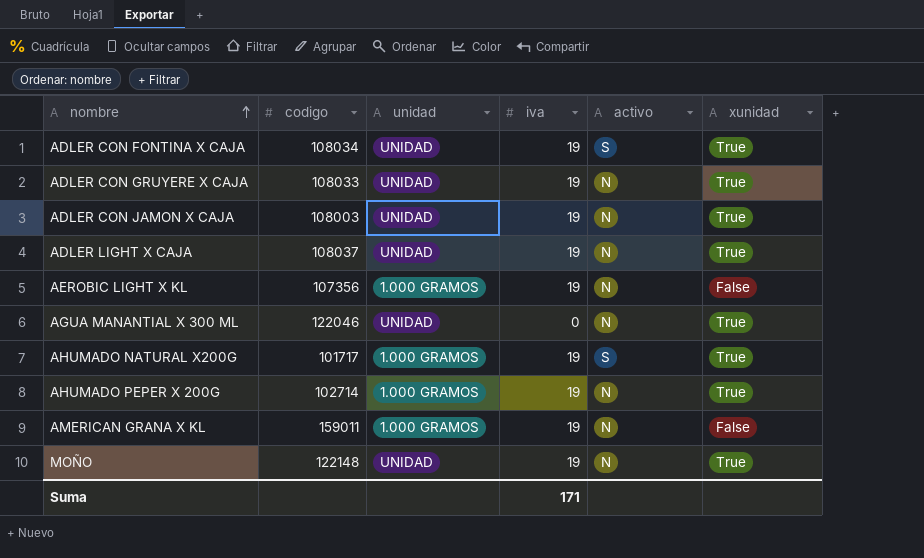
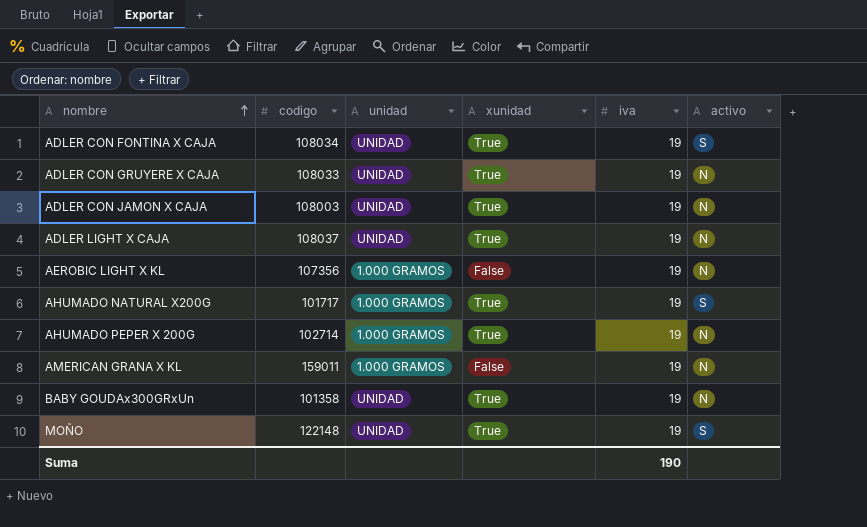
column xunidad | position: 6 -> 4
row AGUA MANANTIAL X 300 ML: 122046 | UNIDAD | 0 | N | True -> none
row BABY GOUDAx300GRxUn: none -> 101358 | UNIDAD | True | 19 | N
MOÑO | activo: N -> S
Suma | iva: 171 -> 190

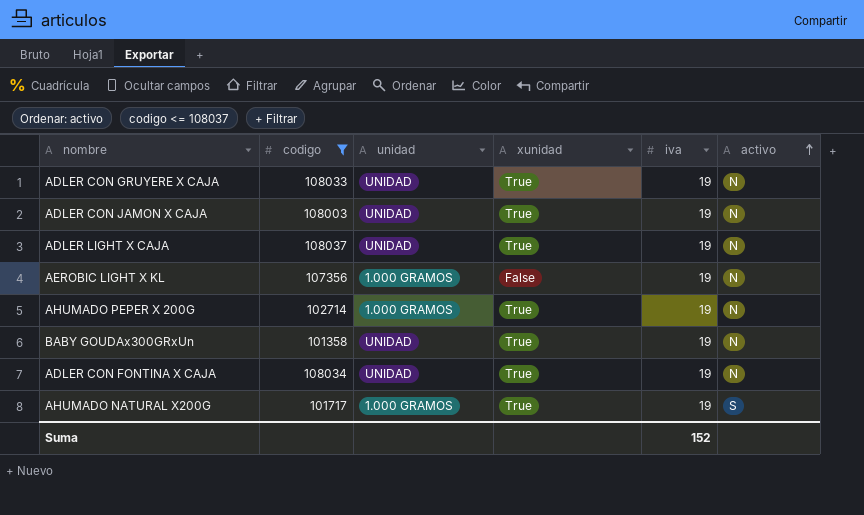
filter: none -> codigo <= 108037
row order: nombre ascending -> activo ascending
ADLER CON FONTINA X CAJA | activo: S -> N
Suma | iva: 190 -> 152

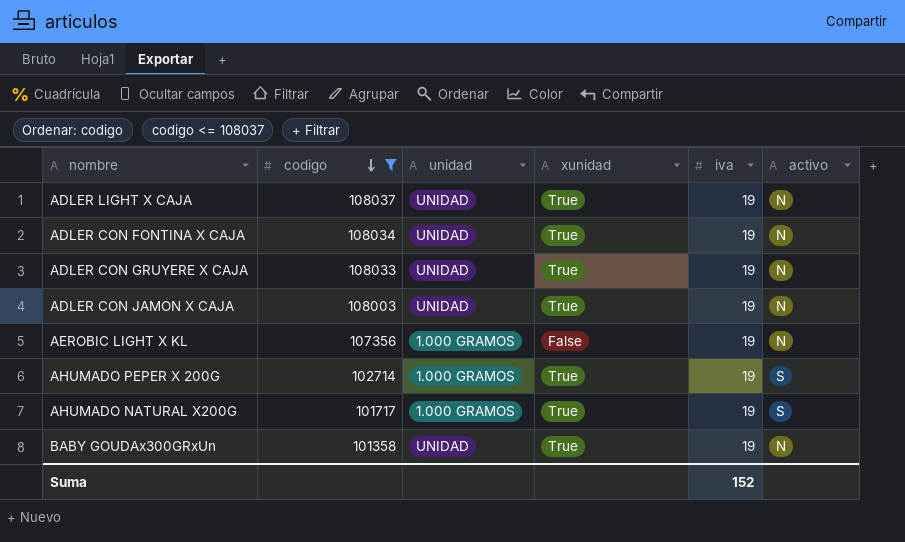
row order: activo ascending -> codigo descending
AHUMADO PEPER X 200G | activo: N -> S

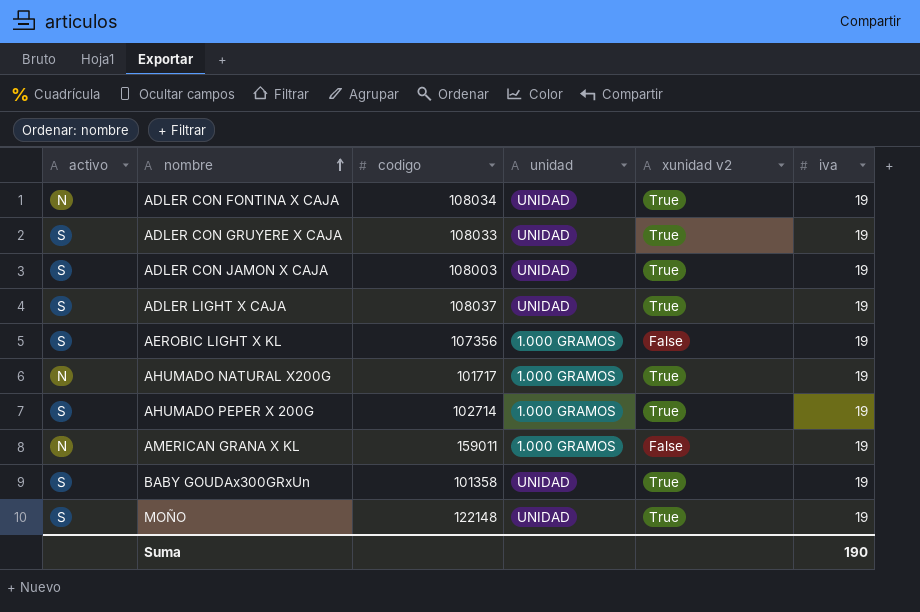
filter: codigo <= 108037 -> none
row order: codigo descending -> nombre ascending
column activo | position: 6 -> 1
column name: xunidad -> xunidad v2
ADLER CON GRUYERE X CAJA | activo: N -> S
ADLER CON JAMON X CAJA | activo: N -> S
ADLER LIGHT X CAJA | activo: N -> S
AEROBIC LIGHT X KL | activo: N -> S
AHUMADO NATURAL X200G | activo: S -> N
BABY GOUDAx300GRxUn | activo: N -> S
Suma | iva: 152 -> 190

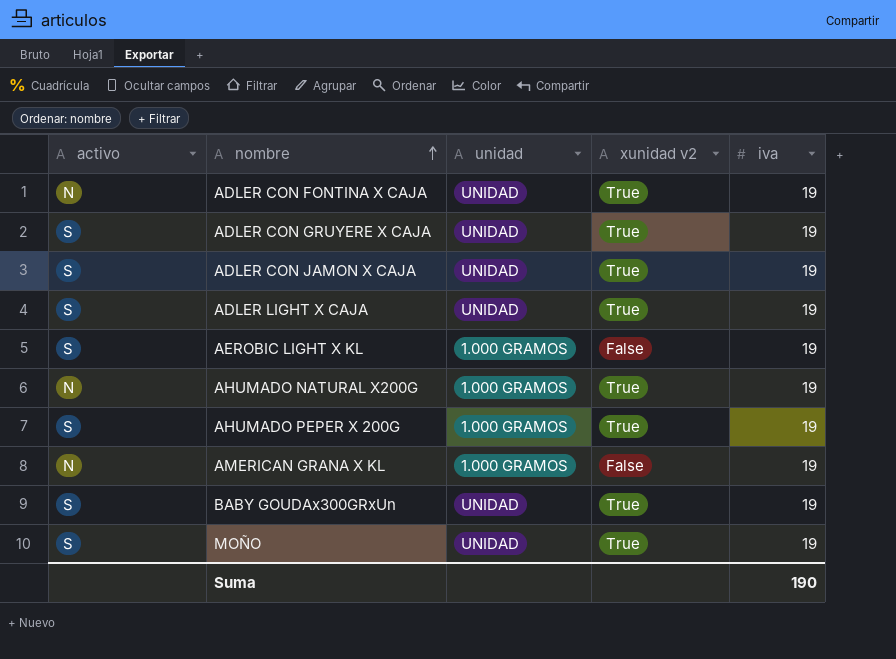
column codigo | position: 3 -> none

